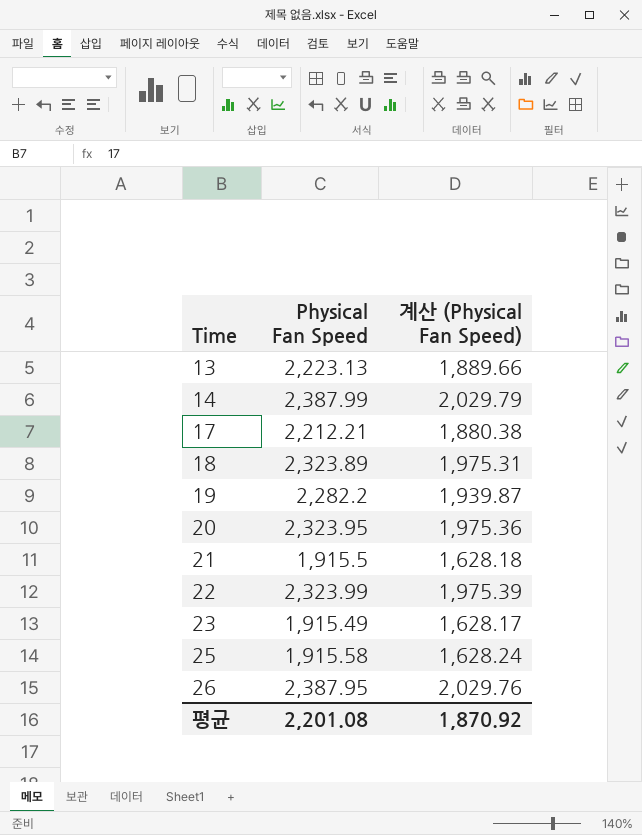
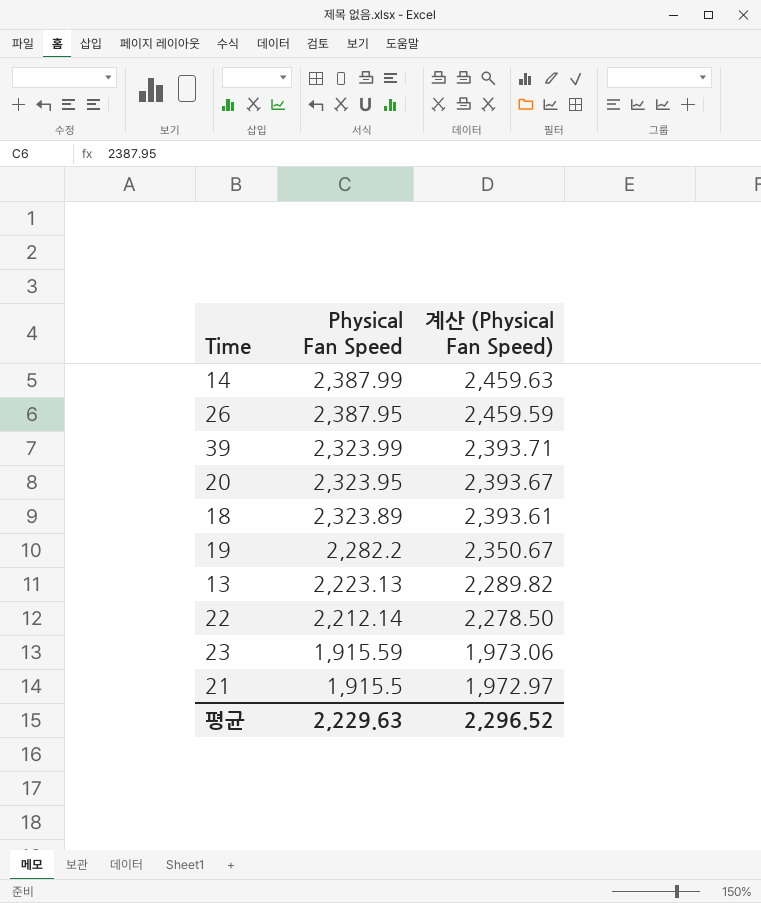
row order: Time ascending -> Physical Fan Speed descending
column 계산 (Physical Fan Speed) | formula: [Physical Fan Speed] * 0.85 -> [Physical Fan Speed] * 1.03
row 17: 2,212.21 | 1,880.38 -> none
row 25: 1,915.58 | 1,628.24 -> none
row 39: none -> 2,323.99 | 2,393.71
22 | Physical Fan Speed: 2,323.99 -> 2,212.14
23 | Physical Fan Speed: 1,915.49 -> 1,915.59
평균 | Physical Fan Speed: 2,201.08 -> 2,229.63
평균 | 계산 (Physical Fan Speed): 1,870.92 -> 2,296.52

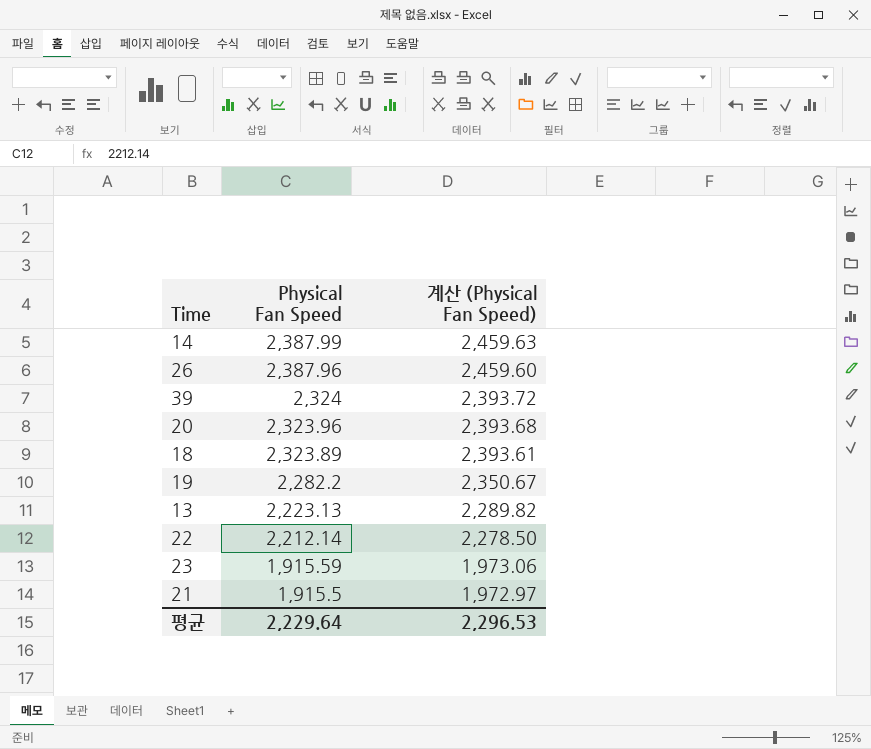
26 | Physical Fan Speed: 2,387.95 -> 2,387.96
26 | 계산 (Physical Fan Speed): 2,459.59 -> 2,459.60
39 | Physical Fan Speed: 2,323.99 -> 2,324
39 | 계산 (Physical Fan Speed): 2,393.71 -> 2,393.72
20 | Physical Fan Speed: 2,323.95 -> 2,323.96
20 | 계산 (Physical Fan Speed): 2,393.67 -> 2,393.68
평균 | Physical Fan Speed: 2,229.63 -> 2,229.64
평균 | 계산 (Physical Fan Speed): 2,296.52 -> 2,296.53

